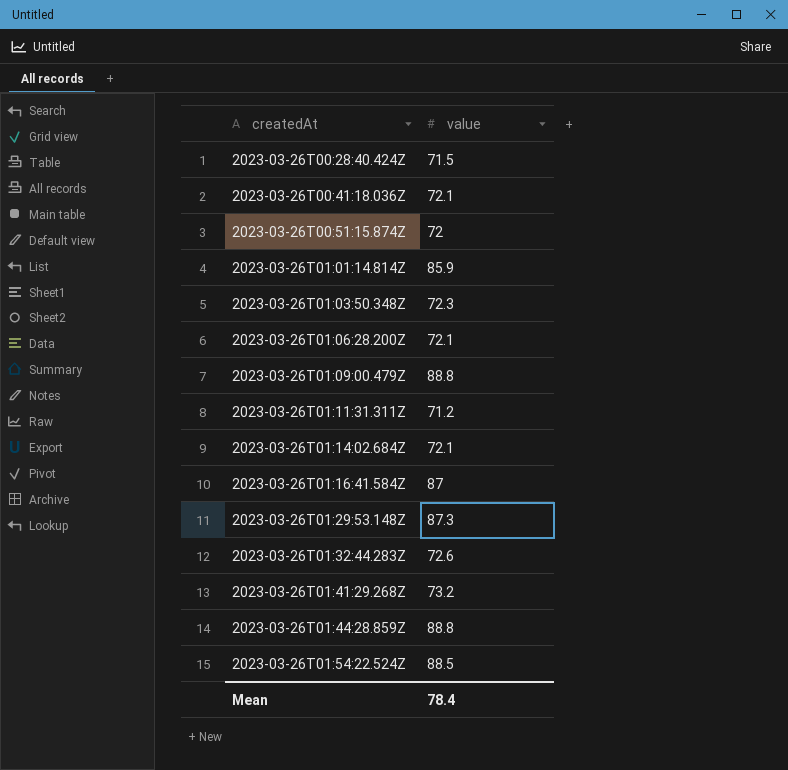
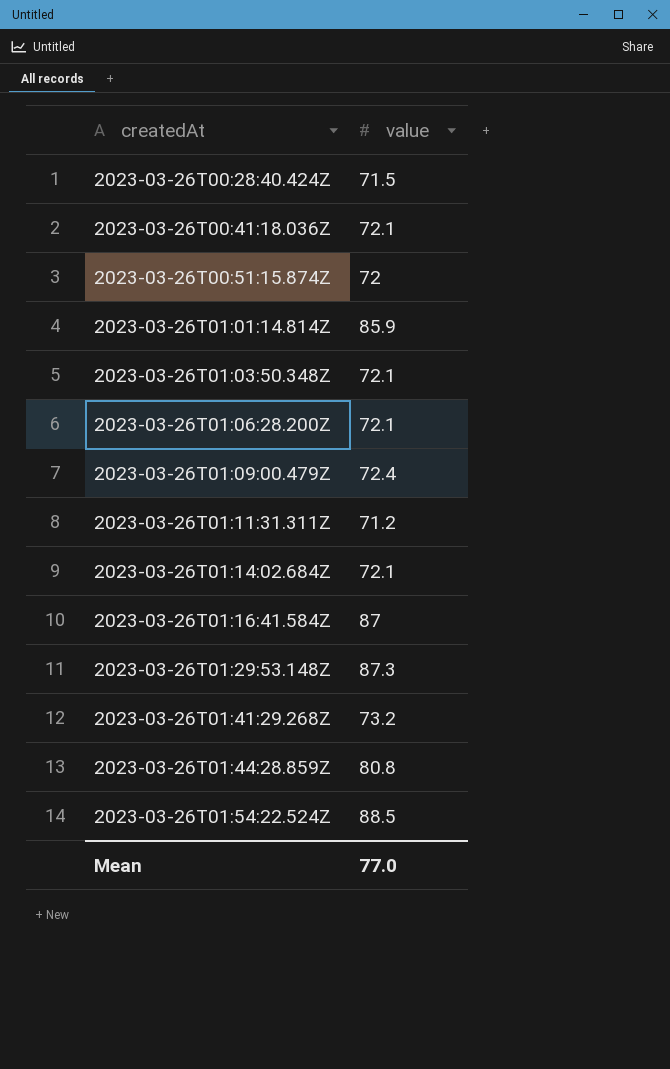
row 2023-03-26T01:32:44.283Z: 72.6 -> none
2023-03-26T01:03:50.348Z | value: 72.3 -> 72.1
2023-03-26T01:09:00.479Z | value: 88.8 -> 72.4
2023-03-26T01:44:28.859Z | value: 88.8 -> 80.8
Mean | value: 78.4 -> 77.0

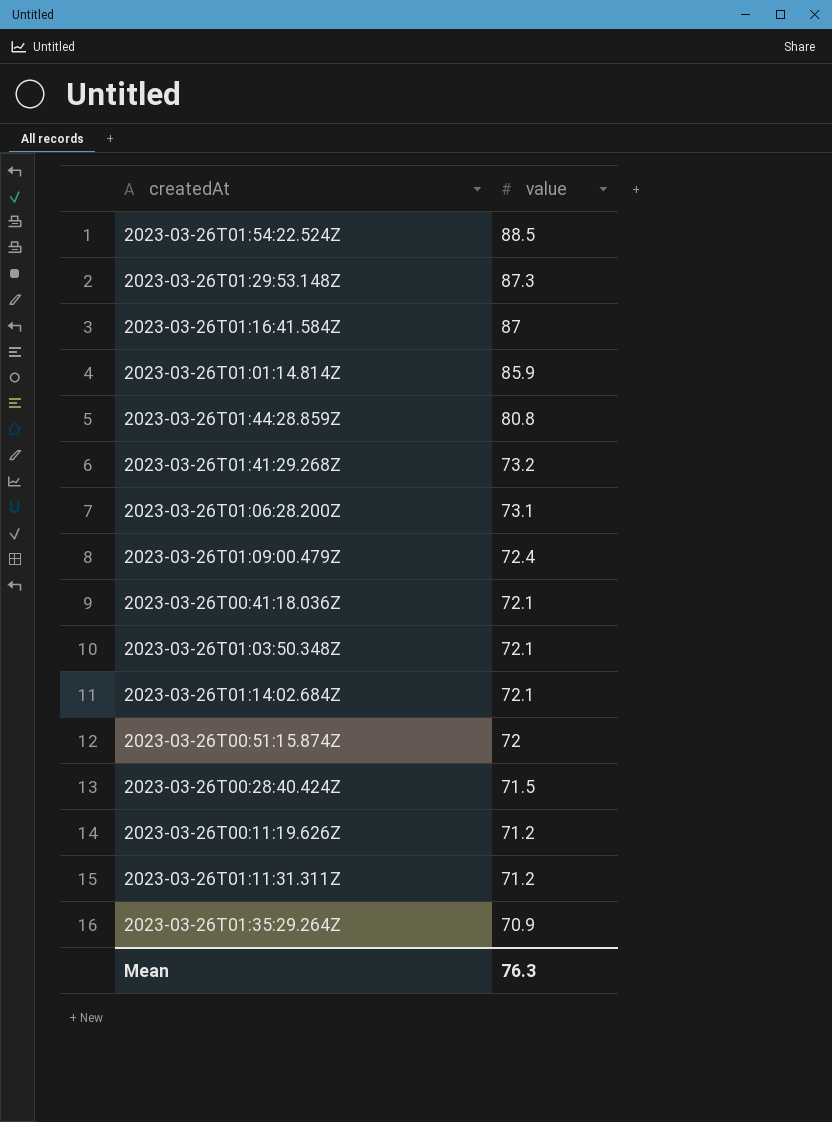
row order: createdAt ascending -> value descending
2023-03-26T01:06:28.200Z | value: 72.1 -> 73.1
row 2023-03-26T00:11:19.626Z: none -> 71.2
row 2023-03-26T01:35:29.264Z: none -> 70.9
Mean | value: 77.0 -> 76.3

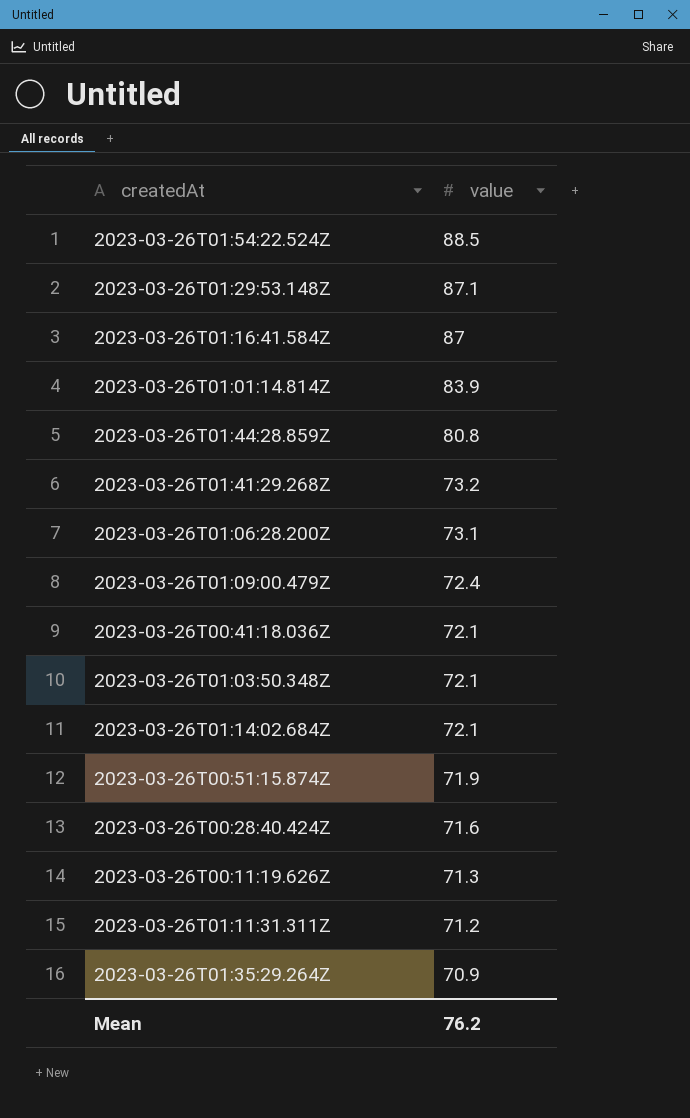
2023-03-26T01:29:53.148Z | value: 87.3 -> 87.1
2023-03-26T01:01:14.814Z | value: 85.9 -> 83.9
2023-03-26T00:51:15.874Z | value: 72 -> 71.9
2023-03-26T00:28:40.424Z | value: 71.5 -> 71.6
2023-03-26T00:11:19.626Z | value: 71.2 -> 71.3
Mean | value: 76.3 -> 76.2

